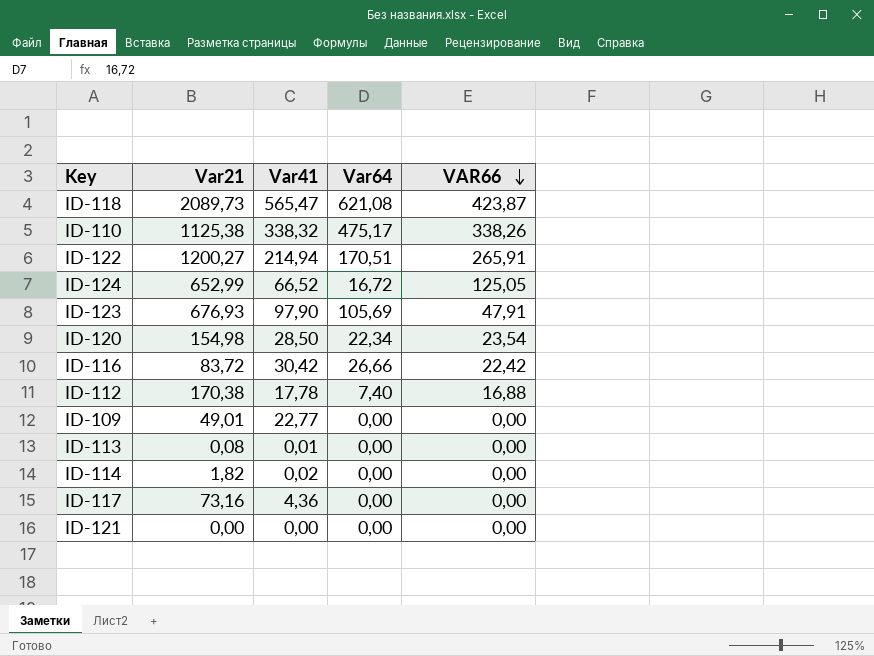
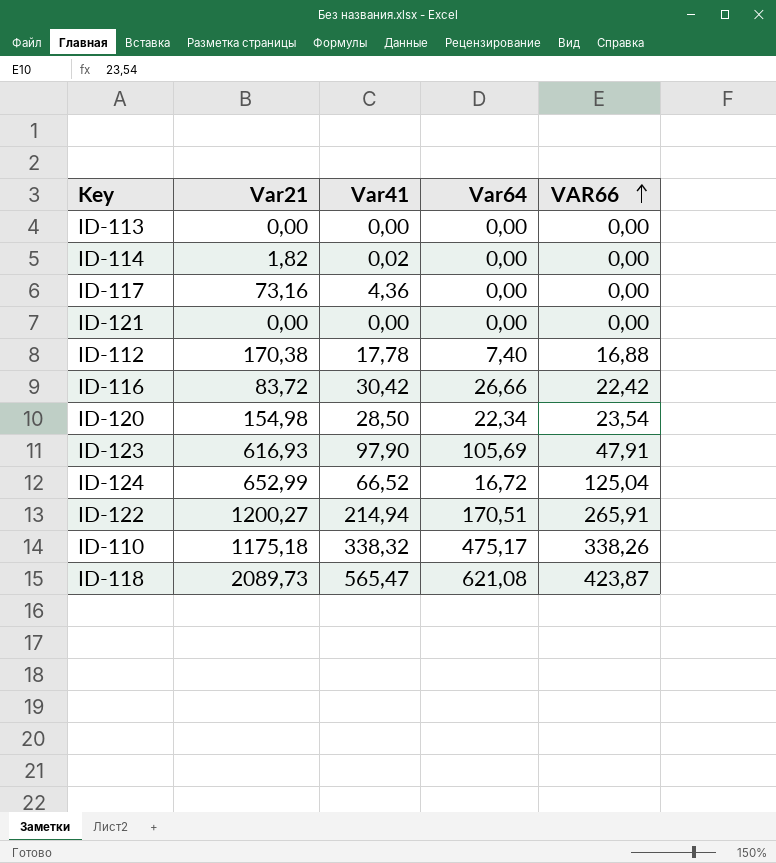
row order: VAR66 descending -> VAR66 ascending
row ID-109: 49,01 | 22,77 | 0,00 | 0,00 -> none
ID-113 | Var21: 0,08 -> 0,00
ID-113 | Var41: 0,01 -> 0,00
ID-123 | Var21: 676,93 -> 616,93
ID-124 | VAR66: 125,05 -> 125,04
ID-110 | Var21: 1125,38 -> 1175,18

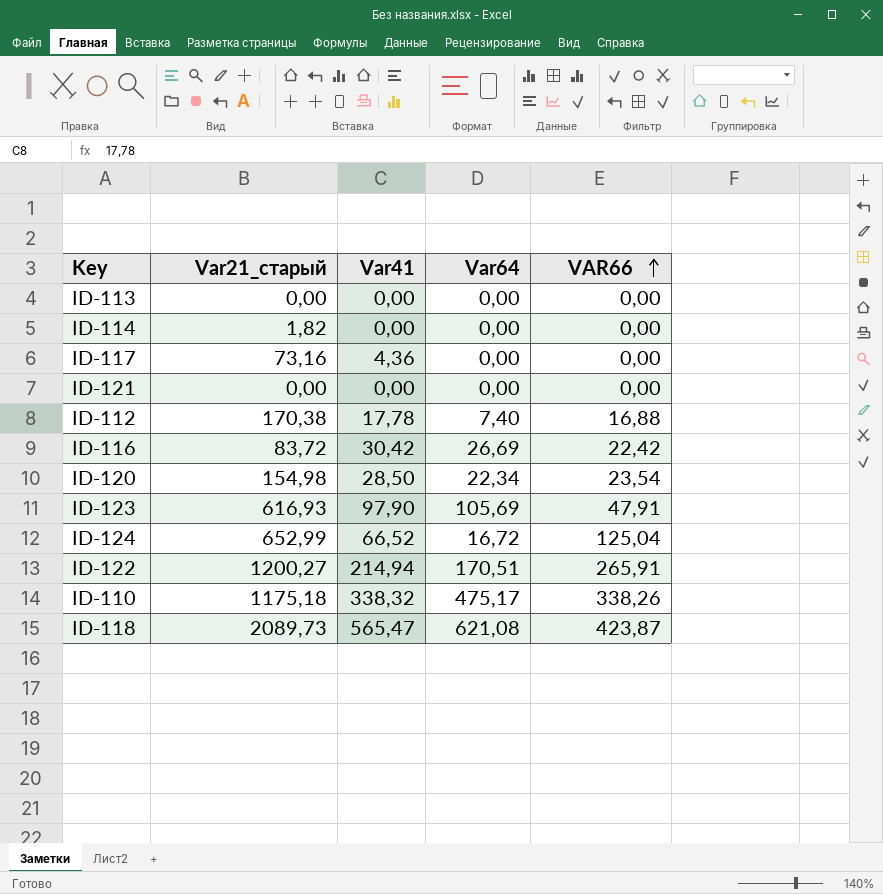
column name: Var21 -> Var21_старый
ID-114 | Var41: 0,02 -> 0,00
ID-116 | Var64: 26,66 -> 26,69

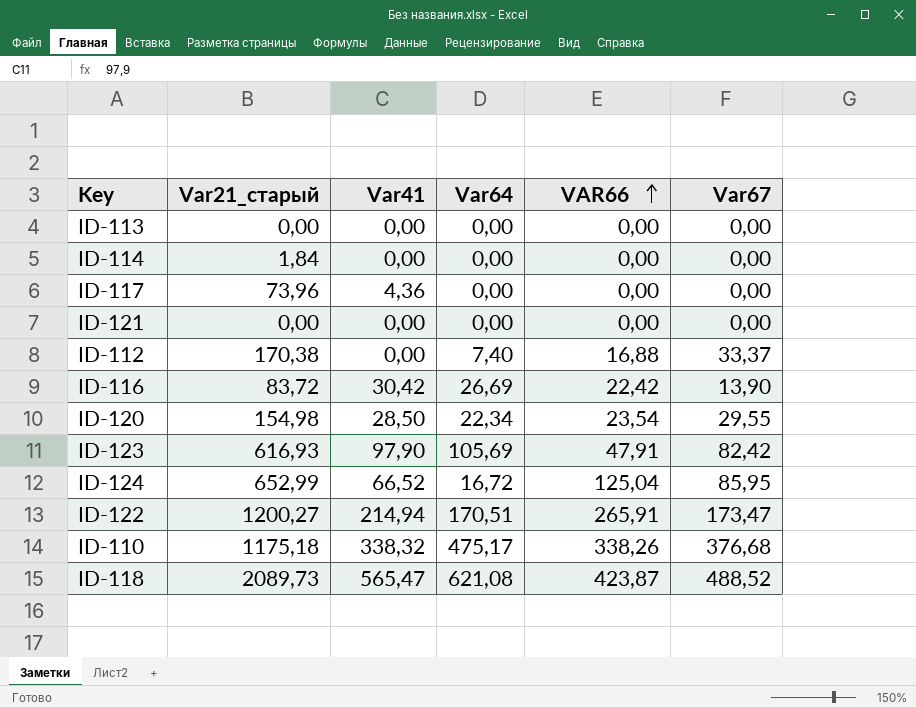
column Var67 | position: none -> 6
ID-114 | Var21_старый: 1,82 -> 1,84
ID-117 | Var21_старый: 73,16 -> 73,96
ID-112 | Var41: 17,78 -> 0,00

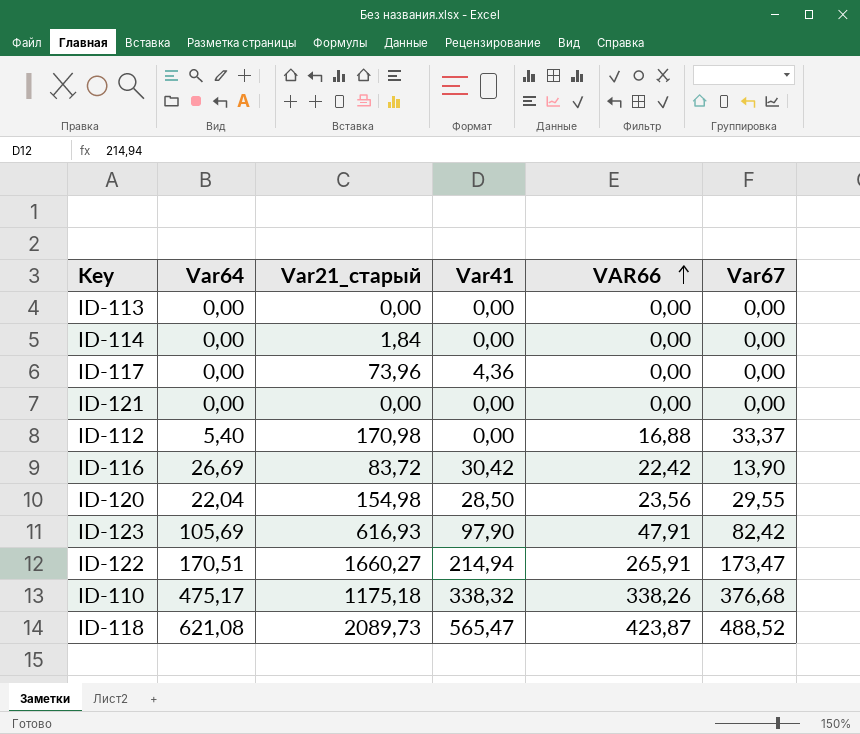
column Var64 | position: 4 -> 2
row ID-124: 652,99 | 66,52 | 16,72 | 125,04 | 85,95 -> none
ID-112 | Var64: 7,40 -> 5,40
ID-112 | Var21_старый: 170,38 -> 170,98
ID-120 | Var64: 22,34 -> 22,04
ID-120 | VAR66: 23,54 -> 23,56
ID-122 | Var21_старый: 1200,27 -> 1660,27

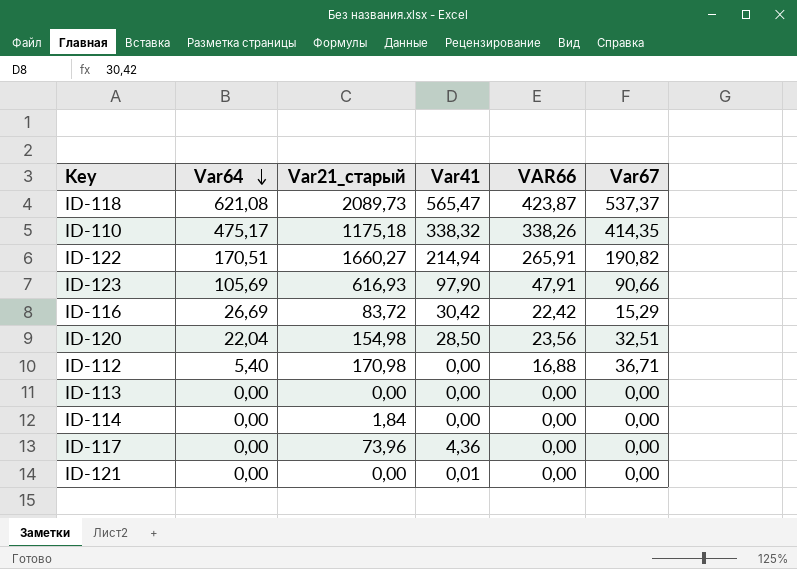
row order: VAR66 ascending -> Var64 descending
ID-118 | Var67: 488,52 -> 537,37
ID-110 | Var67: 376,68 -> 414,35
ID-122 | Var67: 173,47 -> 190,82
ID-123 | Var67: 82,42 -> 90,66
ID-116 | Var67: 13,90 -> 15,29
ID-120 | Var67: 29,55 -> 32,51
ID-112 | Var67: 33,37 -> 36,71
ID-121 | Var41: 0,00 -> 0,01

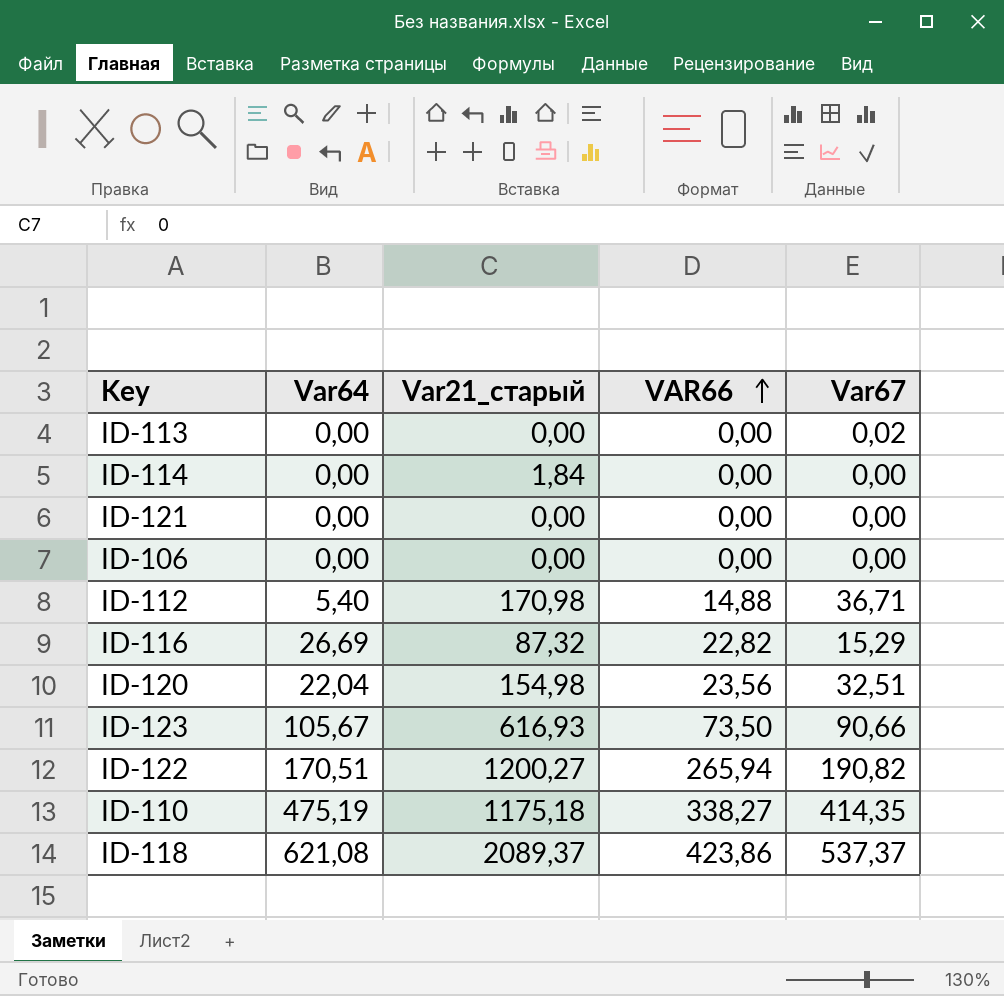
row order: Var64 descending -> VAR66 ascending
column Var41 | position: 4 -> none
row ID-117: 0,00 | 73,96 | 4,36 | 0,00 | 0,00 -> none
ID-113 | Var67: 0,00 -> 0,02
row ID-106: none -> 0,00 | 0,00 | 0,00 | 0,00
ID-112 | VAR66: 16,88 -> 14,88
ID-116 | Var21_старый: 83,72 -> 87,32
ID-116 | VAR66: 22,42 -> 22,82
ID-123 | Var64: 105,69 -> 105,67
ID-123 | VAR66: 47,91 -> 73,50
ID-122 | Var21_старый: 1660,27 -> 1200,27
ID-122 | VAR66: 265,91 -> 265,94
ID-110 | Var64: 475,17 -> 475,19
ID-110 | VAR66: 338,26 -> 338,27
ID-118 | Var21_старый: 2089,73 -> 2089,37
ID-118 | VAR66: 423,87 -> 423,86

